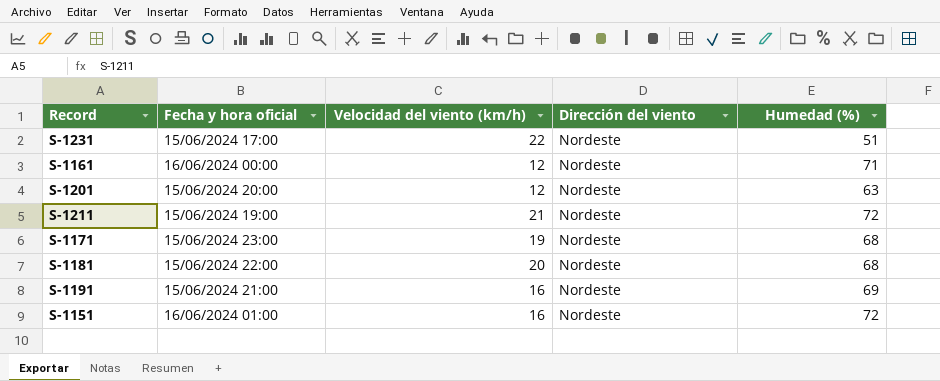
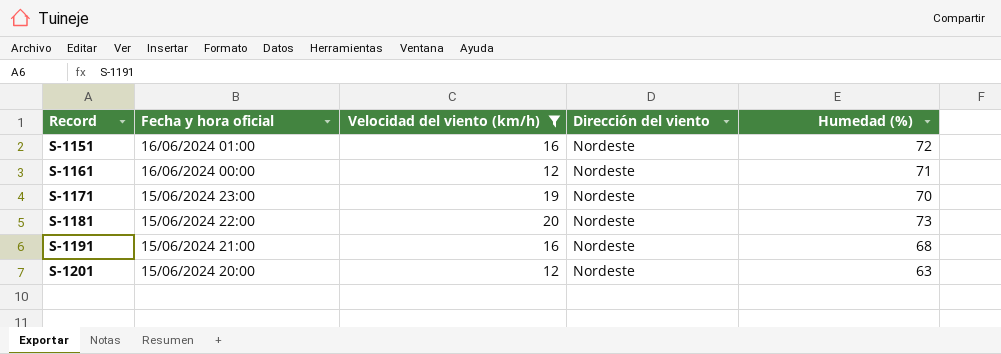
filter: none -> Velocidad del viento (km/h) <= 20
row order: none -> Record ascending
S-1171 | Humedad (%): 68 -> 70
S-1181 | Humedad (%): 68 -> 73
S-1191 | Humedad (%): 69 -> 68

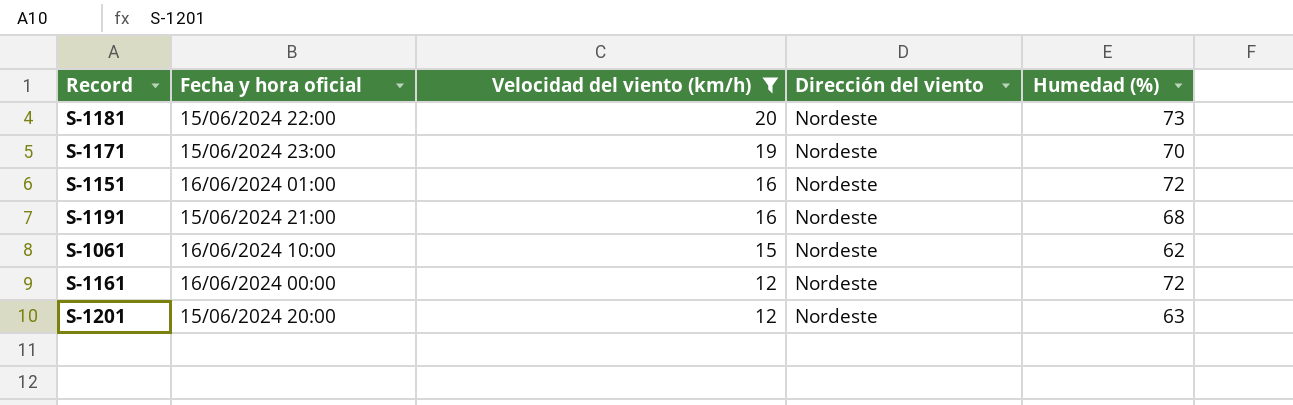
row order: Record ascending -> Velocidad del viento (km/h) descending
row S-1061: none -> 16/06/2024 10:00 | 15 | Nordeste | 62
S-1161 | Humedad (%): 71 -> 72

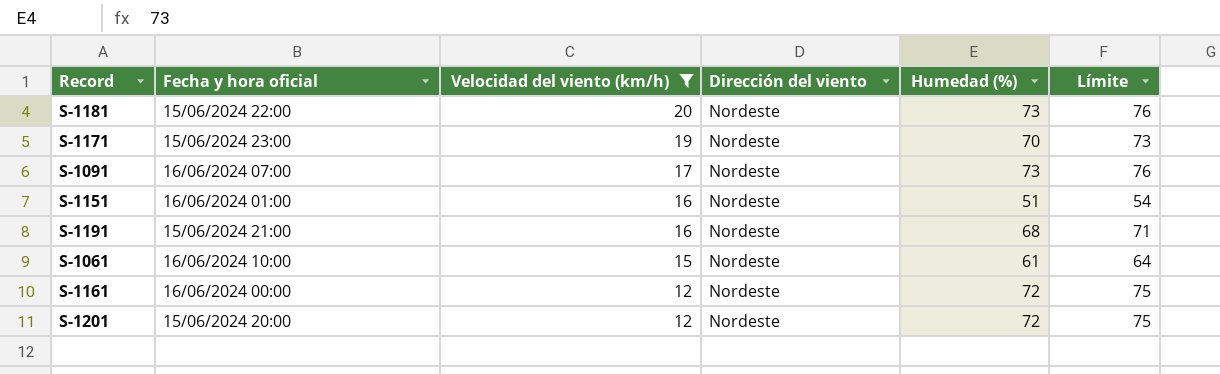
column Límite | formula: none -> [Humedad (%)] + 3
row S-1091: none -> 16/06/2024 07:00 | 17 | Nordeste | 73 | 76
S-1151 | Humedad (%): 72 -> 51
S-1061 | Humedad (%): 62 -> 61
S-1201 | Humedad (%): 63 -> 72

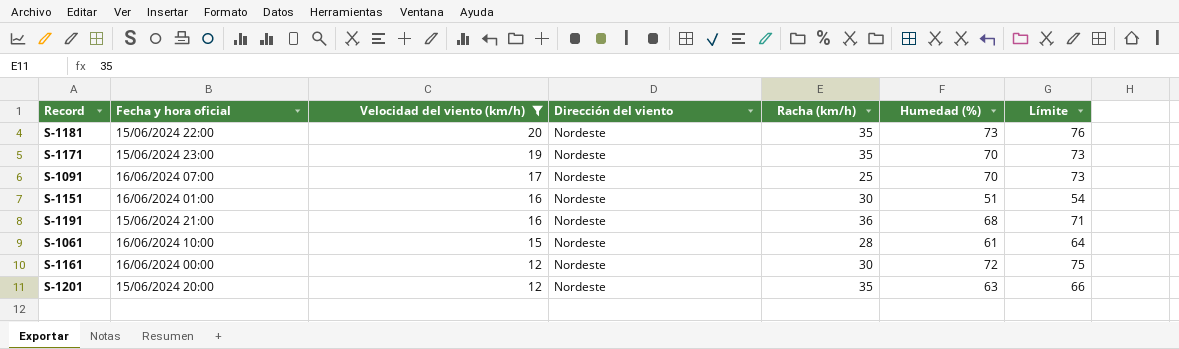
column Racha (km/h) | position: none -> 5
S-1091 | Humedad (%): 73 -> 70
S-1091 | Límite: 76 -> 73
S-1201 | Humedad (%): 72 -> 63
S-1201 | Límite: 75 -> 66

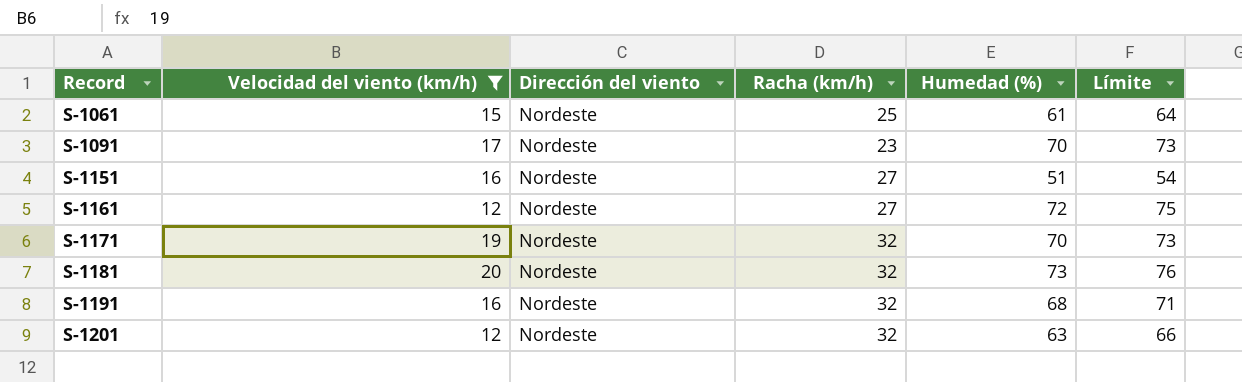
row order: Velocidad del viento (km/h) descending -> Record ascending
column Fecha y hora oficial | position: 2 -> none
S-1061 | Racha (km/h): 28 -> 25
S-1091 | Racha (km/h): 25 -> 23
S-1151 | Racha (km/h): 30 -> 27
S-1161 | Racha (km/h): 30 -> 27
S-1171 | Racha (km/h): 35 -> 32
S-1181 | Racha (km/h): 35 -> 32
S-1191 | Racha (km/h): 36 -> 32
S-1201 | Racha (km/h): 35 -> 32

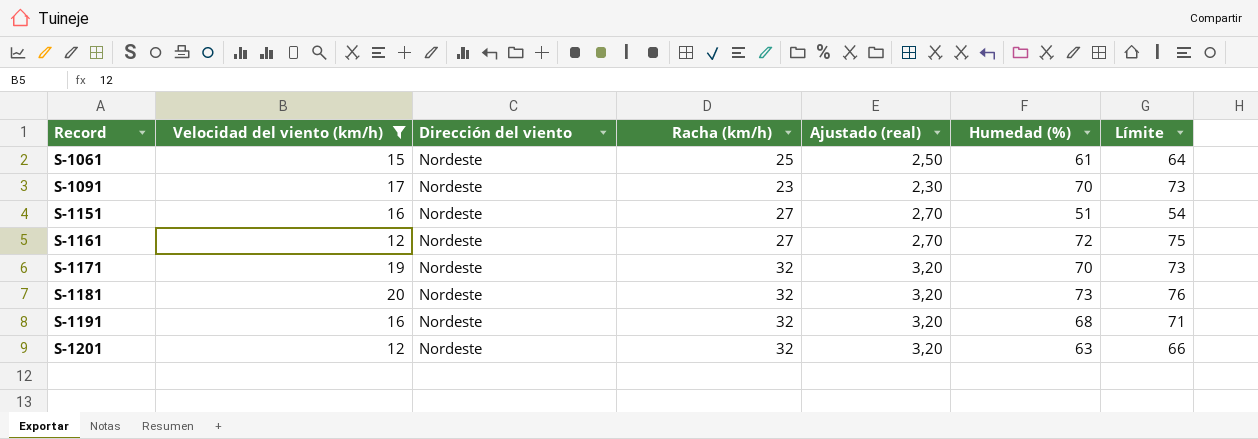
column Ajustado (real) | formula: none -> [Racha (km/h)] * 0,1

